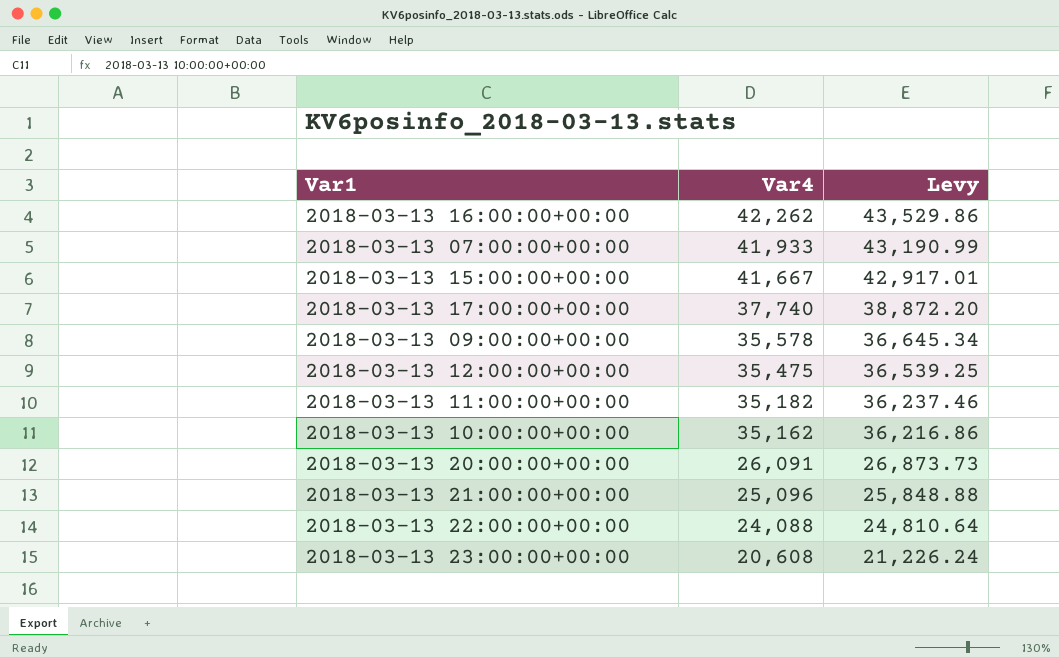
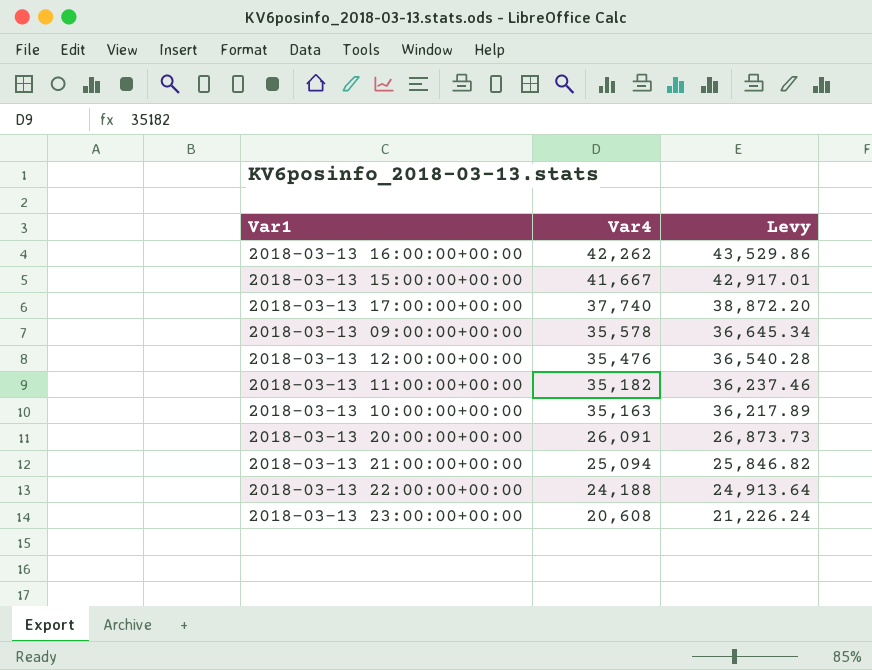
row 2018-03-13 07:00:00+00:00: 41,933 | 43,190.99 -> none
2018-03-13 12:00:00+00:00 | Var4: 35,475 -> 35,476
2018-03-13 12:00:00+00:00 | Levy: 36,539.25 -> 36,540.28
2018-03-13 10:00:00+00:00 | Var4: 35,162 -> 35,163
2018-03-13 10:00:00+00:00 | Levy: 36,216.86 -> 36,217.89
2018-03-13 21:00:00+00:00 | Var4: 25,096 -> 25,094
2018-03-13 21:00:00+00:00 | Levy: 25,848.88 -> 25,846.82
2018-03-13 22:00:00+00:00 | Var4: 24,088 -> 24,188
2018-03-13 22:00:00+00:00 | Levy: 24,810.64 -> 24,913.64

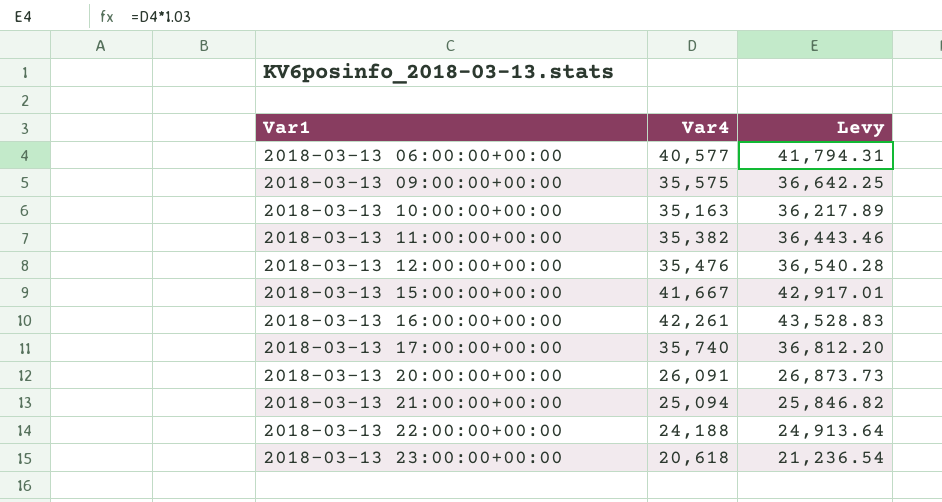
row order: Var4 descending -> Var1 ascending
row 2018-03-13 06:00:00+00:00: none -> 40,577 | 41,794.31
2018-03-13 09:00:00+00:00 | Var4: 35,578 -> 35,575
2018-03-13 09:00:00+00:00 | Levy: 36,645.34 -> 36,642.25
2018-03-13 11:00:00+00:00 | Var4: 35,182 -> 35,382
2018-03-13 11:00:00+00:00 | Levy: 36,237.46 -> 36,443.46
2018-03-13 16:00:00+00:00 | Var4: 42,262 -> 42,261
2018-03-13 16:00:00+00:00 | Levy: 43,529.86 -> 43,528.83
2018-03-13 17:00:00+00:00 | Var4: 37,740 -> 35,740
2018-03-13 17:00:00+00:00 | Levy: 38,872.20 -> 36,812.20
2018-03-13 23:00:00+00:00 | Var4: 20,608 -> 20,618
2018-03-13 23:00:00+00:00 | Levy: 21,226.24 -> 21,236.54

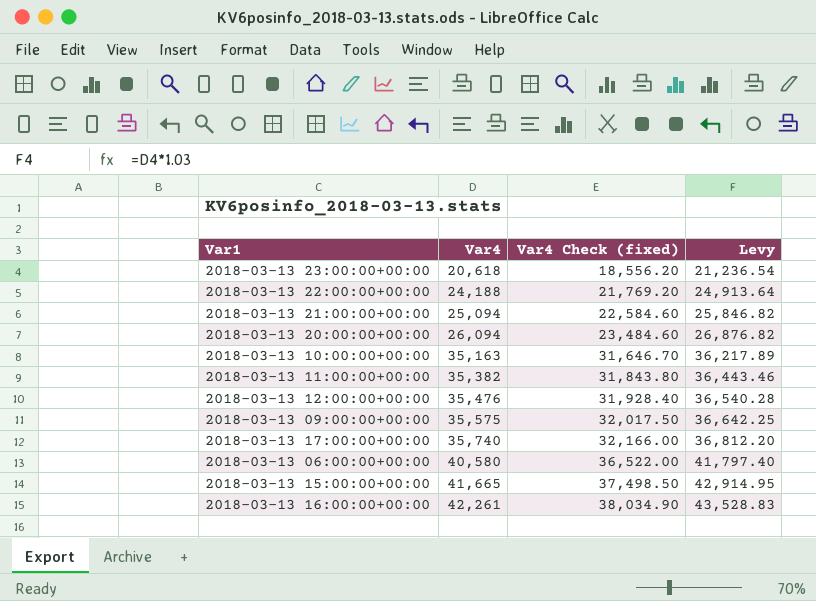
row order: Var1 ascending -> Var4 ascending
column Var4 Check (fixed) | formula: none -> [Var4] * 0.9
2018-03-13 20:00:00+00:00 | Var4: 26,091 -> 26,094
2018-03-13 20:00:00+00:00 | Levy: 26,873.73 -> 26,876.82
2018-03-13 06:00:00+00:00 | Var4: 40,577 -> 40,580
2018-03-13 06:00:00+00:00 | Levy: 41,794.31 -> 41,797.40
2018-03-13 15:00:00+00:00 | Var4: 41,667 -> 41,665
2018-03-13 15:00:00+00:00 | Levy: 42,917.01 -> 42,914.95

